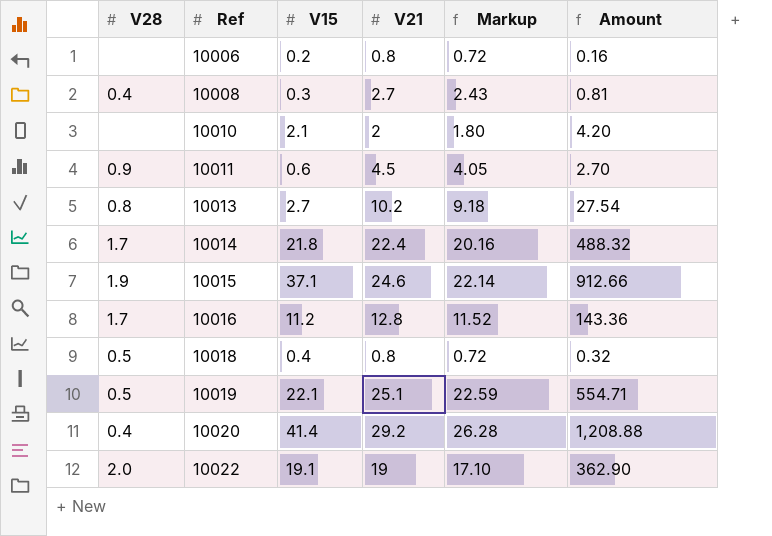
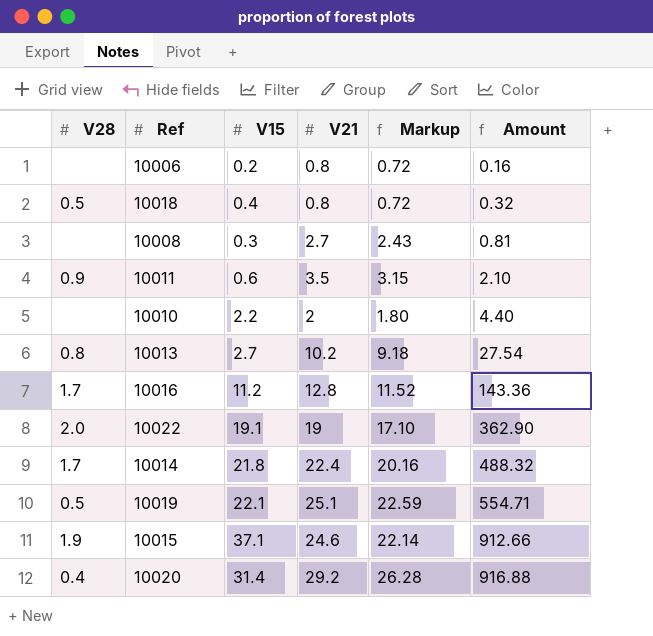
row order: Ref ascending -> Amount ascending
10008 | V28: 0.4 -> none
10011 | V21: 4.5 -> 3.5
10011 | Markup: 4.05 -> 3.15
10011 | Amount: 2.70 -> 2.10
10010 | V15: 2.1 -> 2.2
10010 | Amount: 4.20 -> 4.40
10020 | V15: 41.4 -> 31.4
10020 | Amount: 1,208.88 -> 916.88

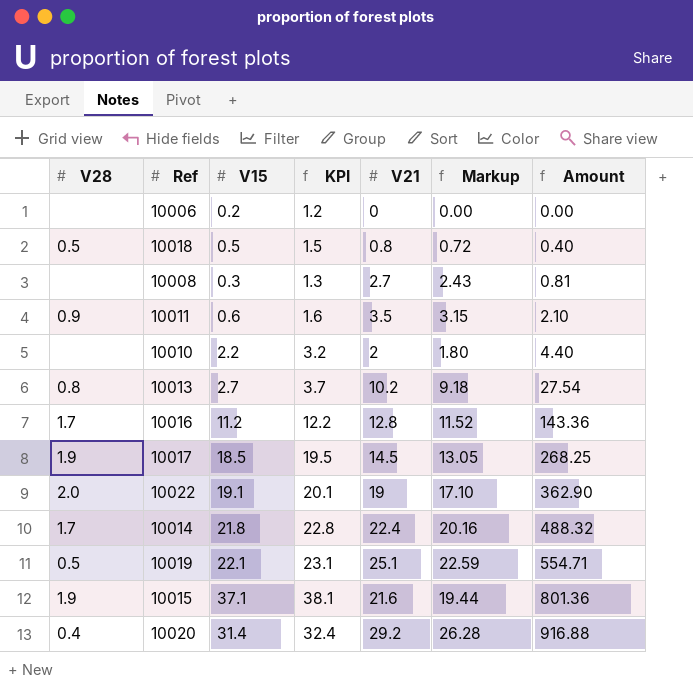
column KPI | formula: none -> [V15] + 1
10006 | V21: 0.8 -> 0
10006 | Markup: 0.72 -> 0.00
10006 | Amount: 0.16 -> 0.00
10018 | V15: 0.4 -> 0.5
10018 | Amount: 0.32 -> 0.40
row 10017: none -> 1.9 | 18.5 | 19.5 | 14.5 | 13.05 | 268.25
10015 | V21: 24.6 -> 21.6
10015 | Markup: 22.14 -> 19.44
10015 | Amount: 912.66 -> 801.36

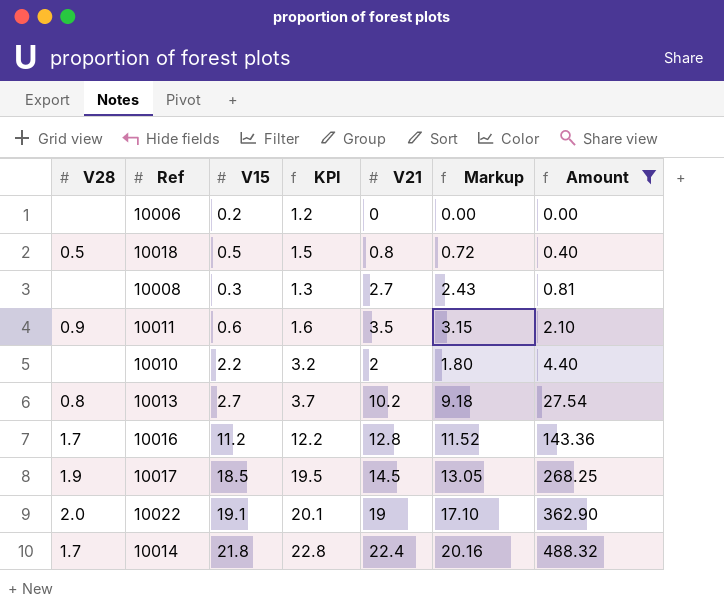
filter: none -> Amount <= 488.32

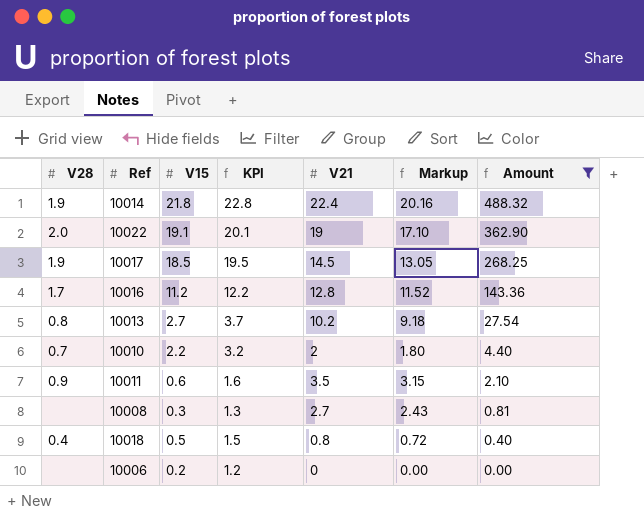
row order: Amount ascending -> Amount descending
10014 | V28: 1.7 -> 1.9
10010 | V28: none -> 0.7
10018 | V28: 0.5 -> 0.4

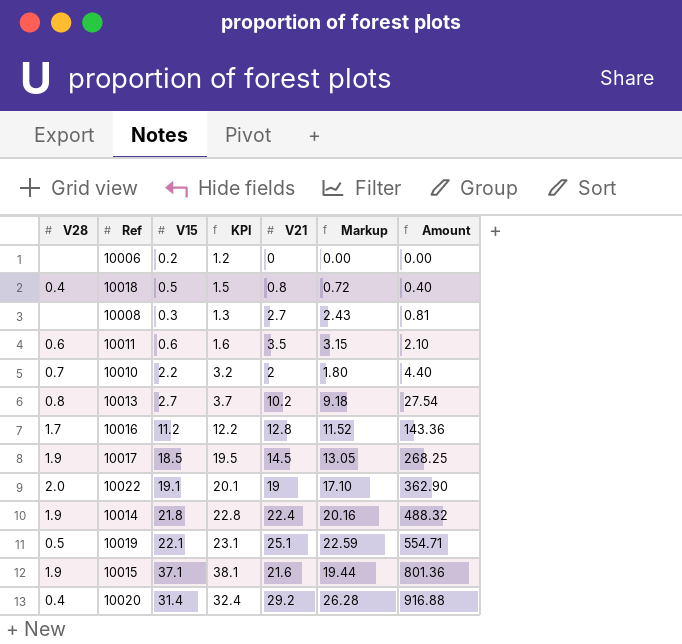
filter: Amount <= 488.32 -> none
row order: Amount descending -> Amount ascending
10011 | V28: 0.9 -> 0.6

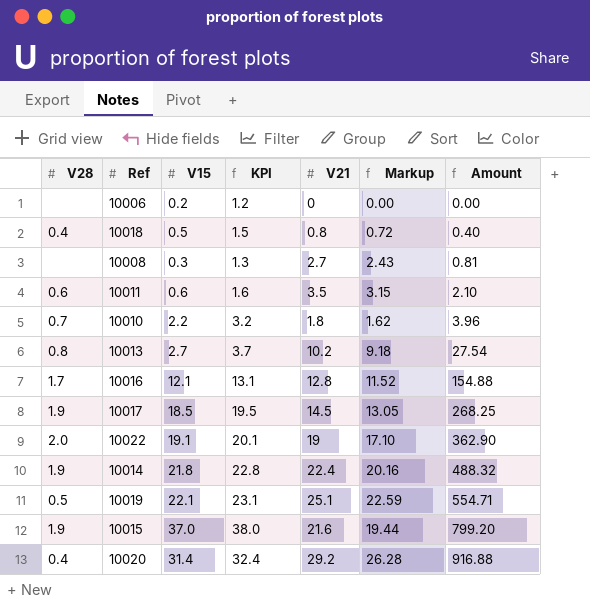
10010 | V21: 2 -> 1.8
10010 | Markup: 1.80 -> 1.62
10010 | Amount: 4.40 -> 3.96
10016 | V15: 11.2 -> 12.1
10016 | KPI: 12.2 -> 13.1
10016 | Amount: 143.36 -> 154.88
10015 | V15: 37.1 -> 37.0
10015 | KPI: 38.1 -> 38.0
10015 | Amount: 801.36 -> 799.20

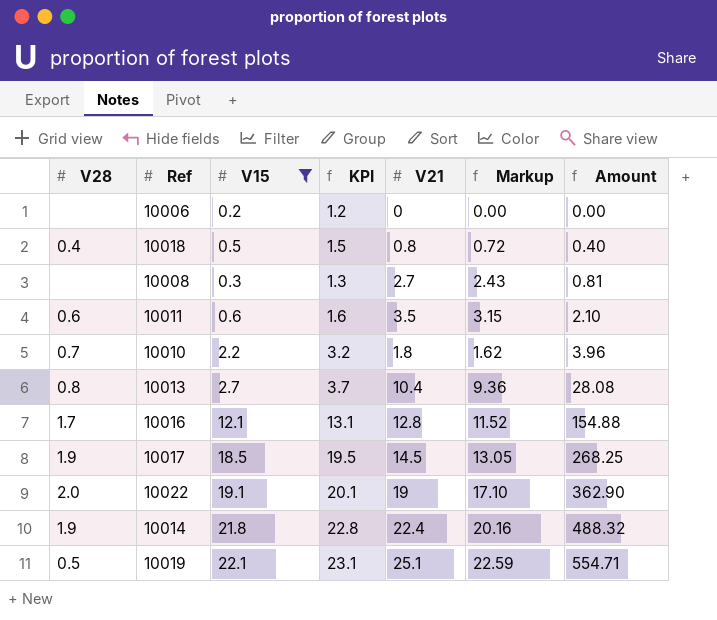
filter: none -> V15 <= 22.1
10013 | V21: 10.2 -> 10.4
10013 | Markup: 9.18 -> 9.36
10013 | Amount: 27.54 -> 28.08

